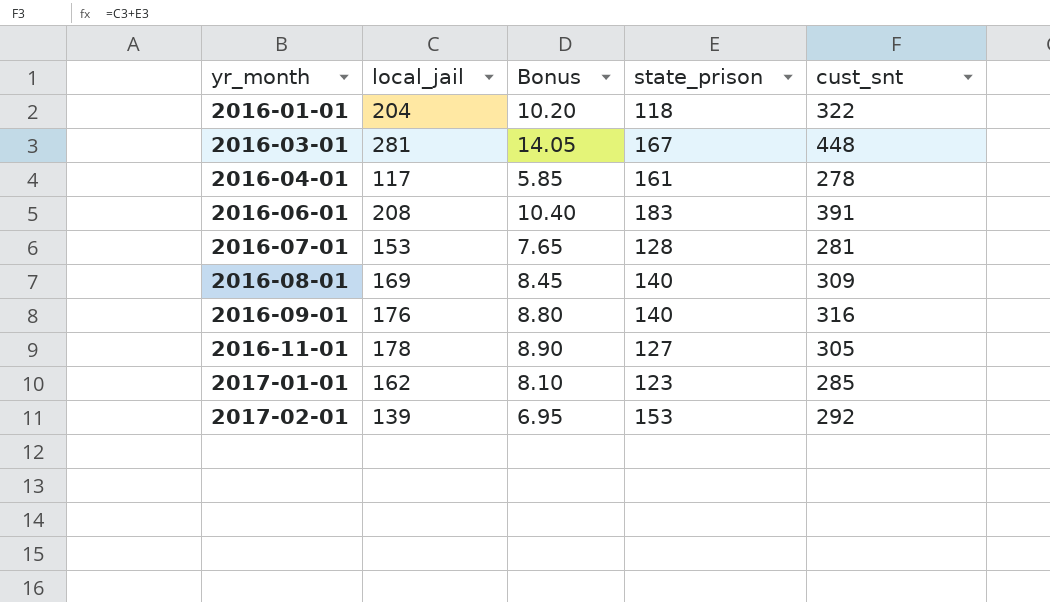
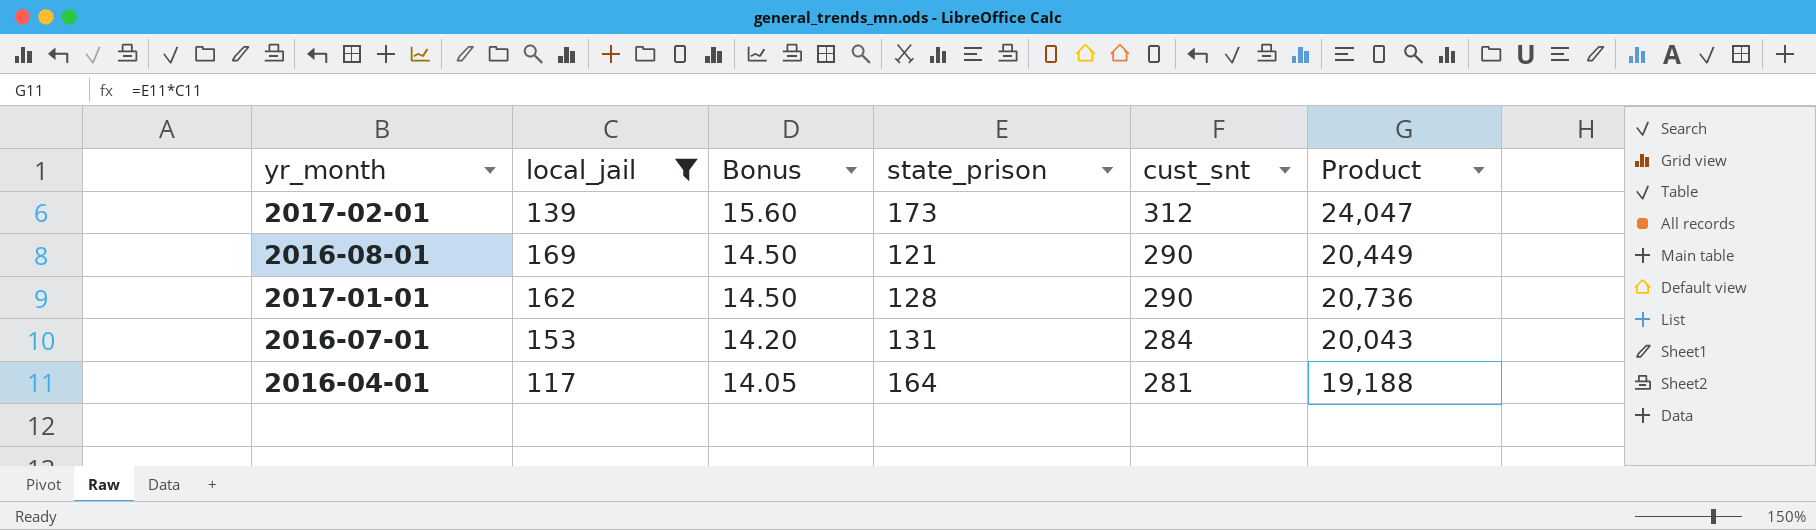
filter: none -> local_jail <= 169
row order: yr_month ascending -> Bonus descending
column Bonus | formula: [local_jail] * 0.05 -> [cust_snt] * 0.05
column Product | formula: none -> [local_jail] * [state_prison]
2017-02-01 | state_prison: 153 -> 173
2017-02-01 | cust_snt: 292 -> 312
2016-08-01 | state_prison: 140 -> 121
2016-08-01 | cust_snt: 309 -> 290
2017-01-01 | state_prison: 123 -> 128
2017-01-01 | cust_snt: 285 -> 290
2016-07-01 | state_prison: 128 -> 131
2016-07-01 | cust_snt: 281 -> 284
2016-04-01 | state_prison: 161 -> 164
2016-04-01 | cust_snt: 278 -> 281

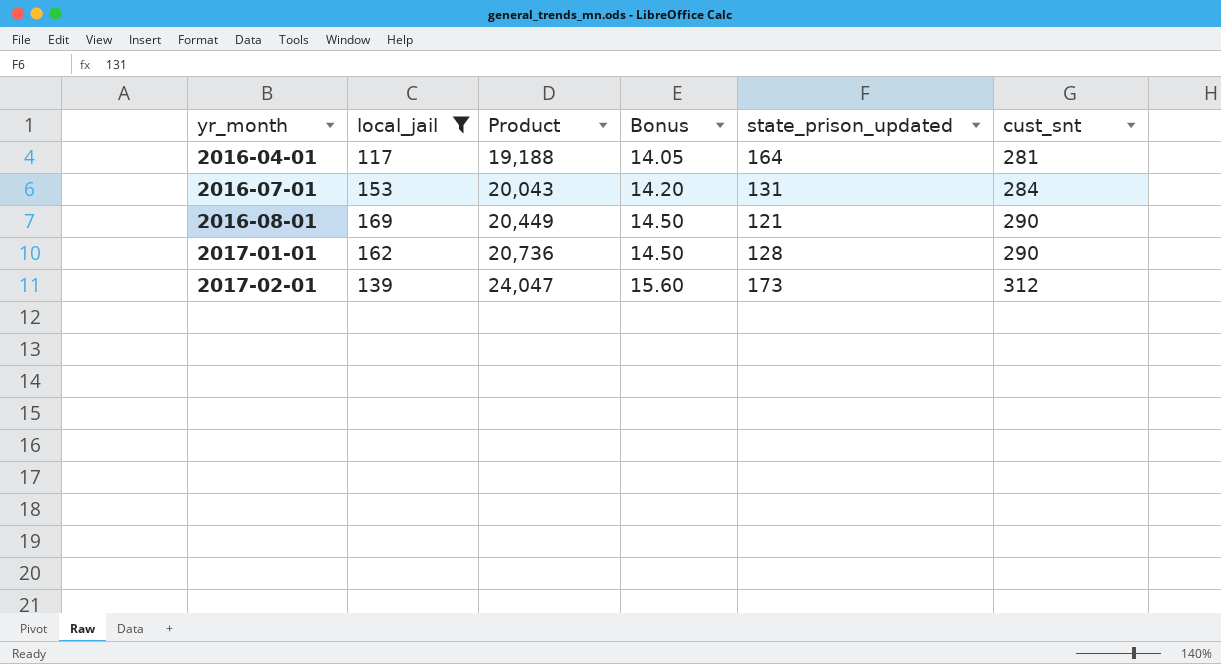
row order: Bonus descending -> yr_month ascending
column Product | position: 6 -> 3
column name: state_prison -> state_prison_updated

